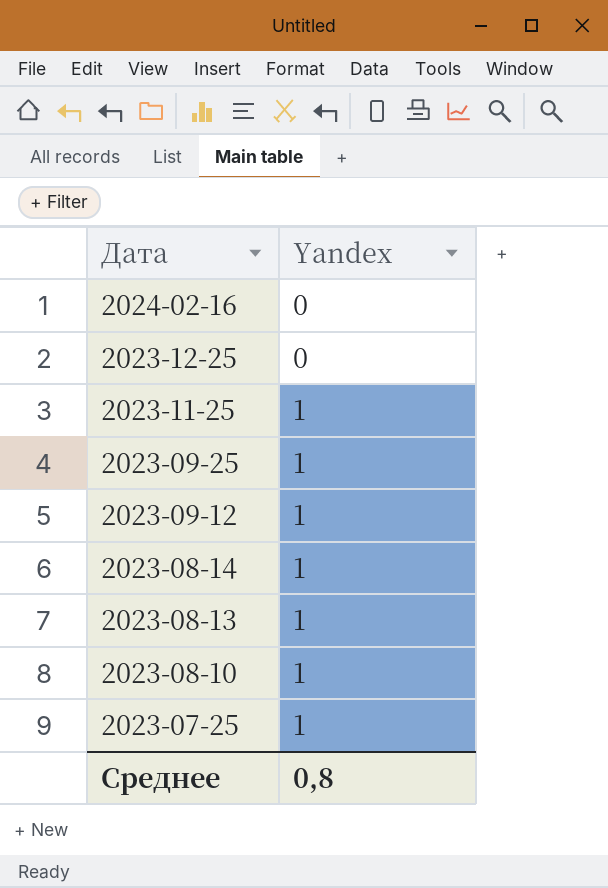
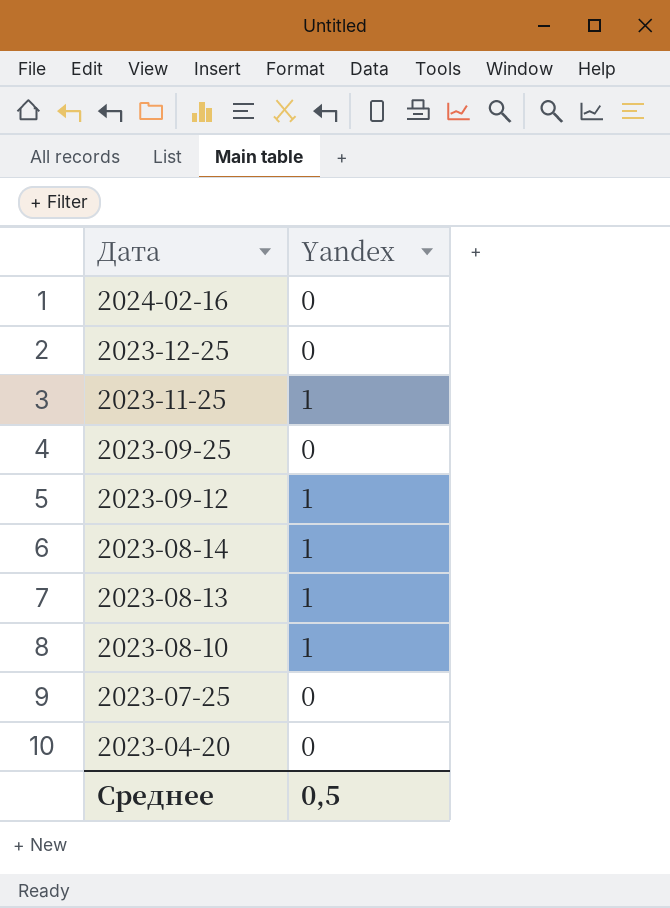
2023-09-25 | Yandex: 1 -> 0
2023-07-25 | Yandex: 1 -> 0
row 2023-04-20: none -> 0
Среднее | Yandex: 0,8 -> 0,5

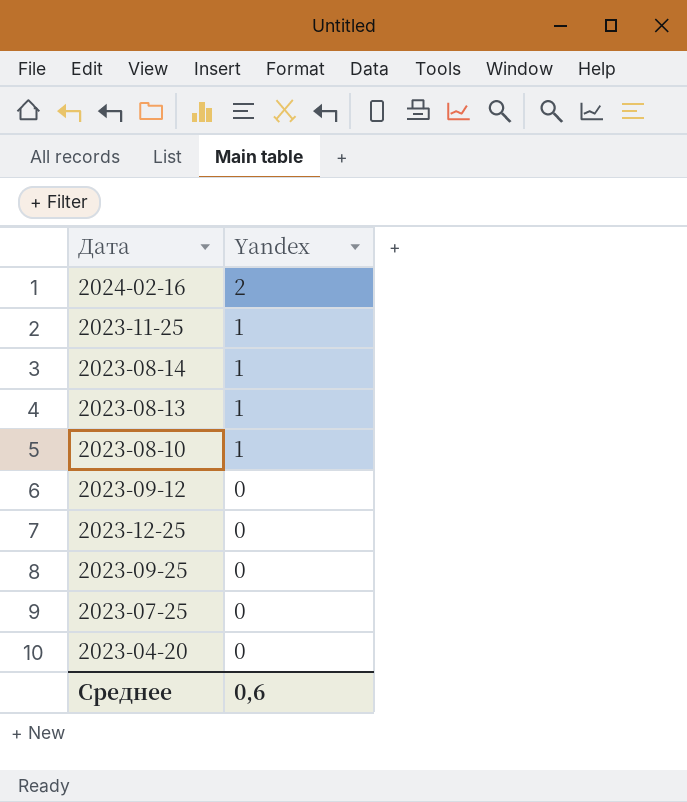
row order: Дата descending -> Yandex descending
2024-02-16 | Yandex: 0 -> 2
2023-09-12 | Yandex: 1 -> 0
Среднее | Yandex: 0,5 -> 0,6

